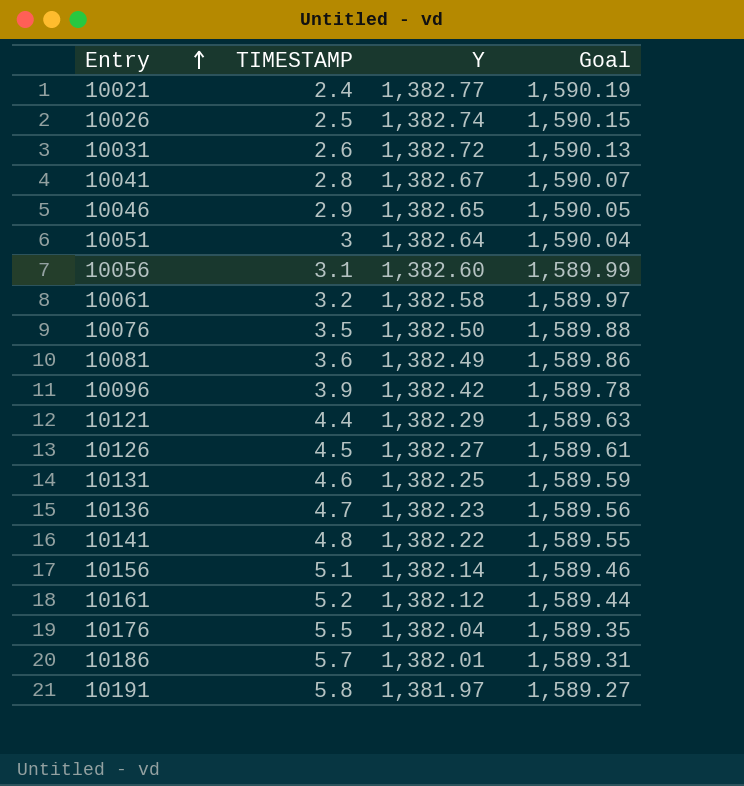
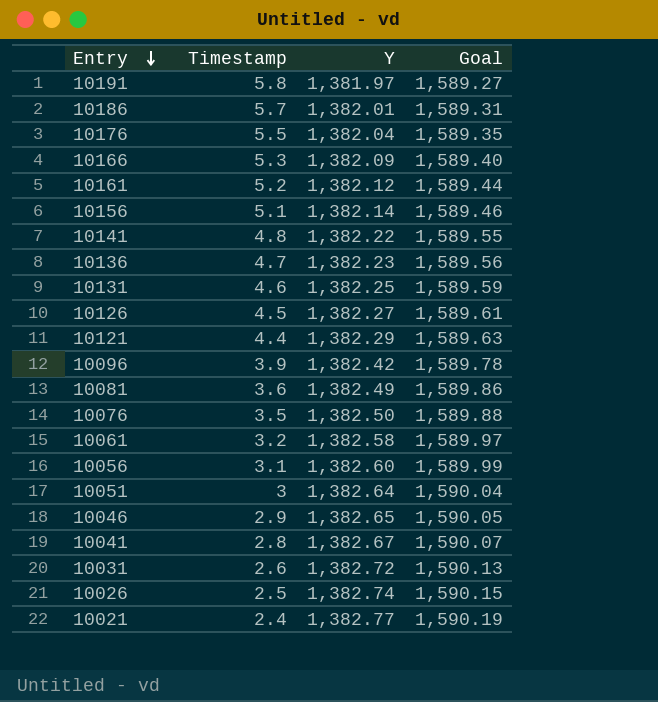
row order: Entry ascending -> Entry descending
column name: TIMESTAMP -> Timestamp
row 10166: none -> 5.3 | 1,382.09 | 1,589.40

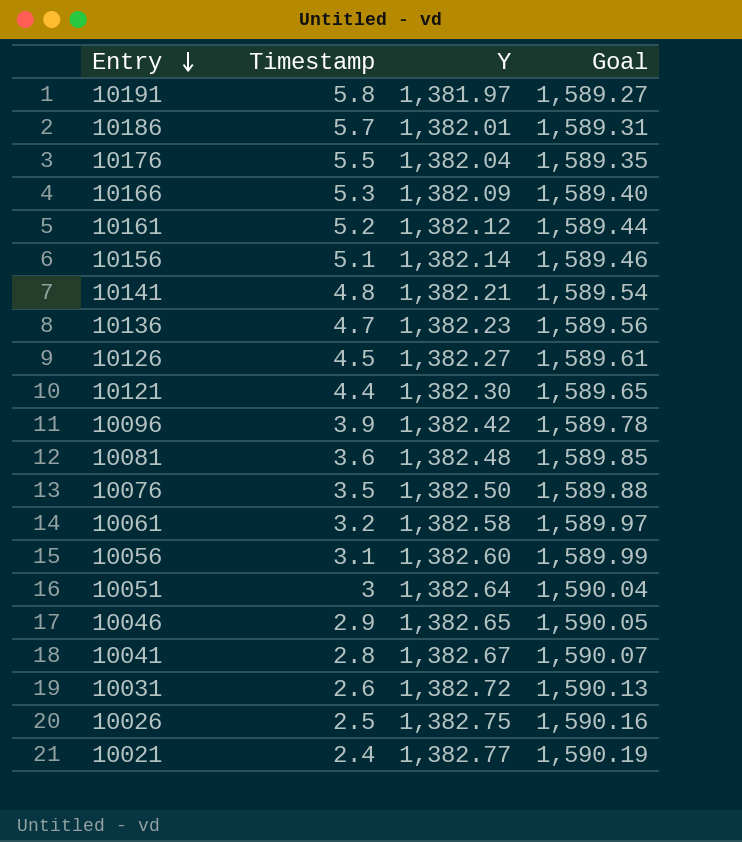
row 10131: 4.6 | 1,382.25 | 1,589.59 -> none
10141 | Y: 1,382.22 -> 1,382.21
10141 | Goal: 1,589.55 -> 1,589.54
10121 | Y: 1,382.29 -> 1,382.30
10121 | Goal: 1,589.63 -> 1,589.65
10081 | Y: 1,382.49 -> 1,382.48
10081 | Goal: 1,589.86 -> 1,589.85
10026 | Y: 1,382.74 -> 1,382.75
10026 | Goal: 1,590.15 -> 1,590.16

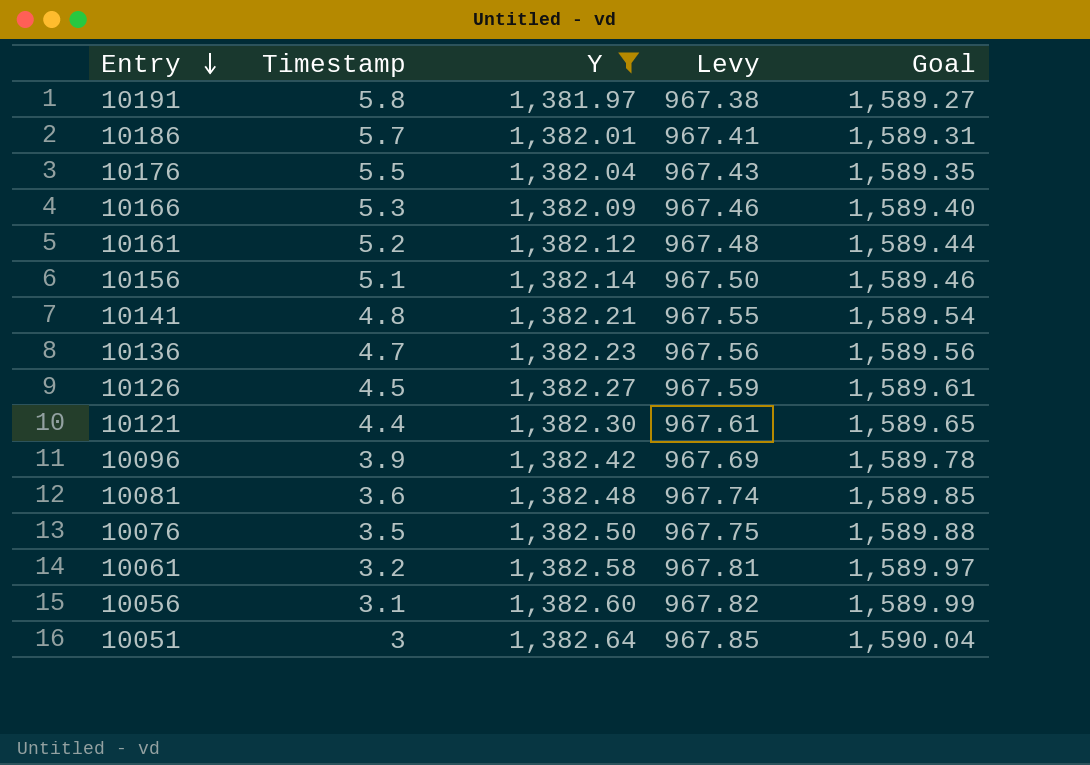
filter: none -> Y <= 1,382.64
column Levy | formula: none -> [Y] * 0.7

